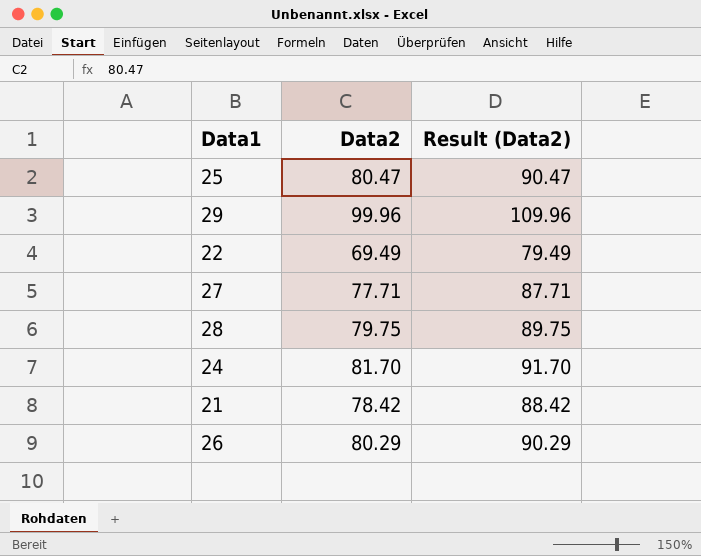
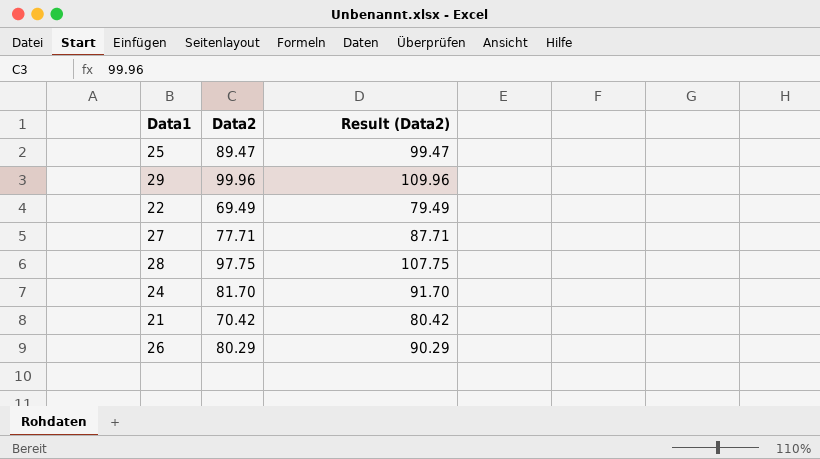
25 | Data2: 80.47 -> 89.47
25 | Result (Data2): 90.47 -> 99.47
28 | Data2: 79.75 -> 97.75
28 | Result (Data2): 89.75 -> 107.75
21 | Data2: 78.42 -> 70.42
21 | Result (Data2): 88.42 -> 80.42

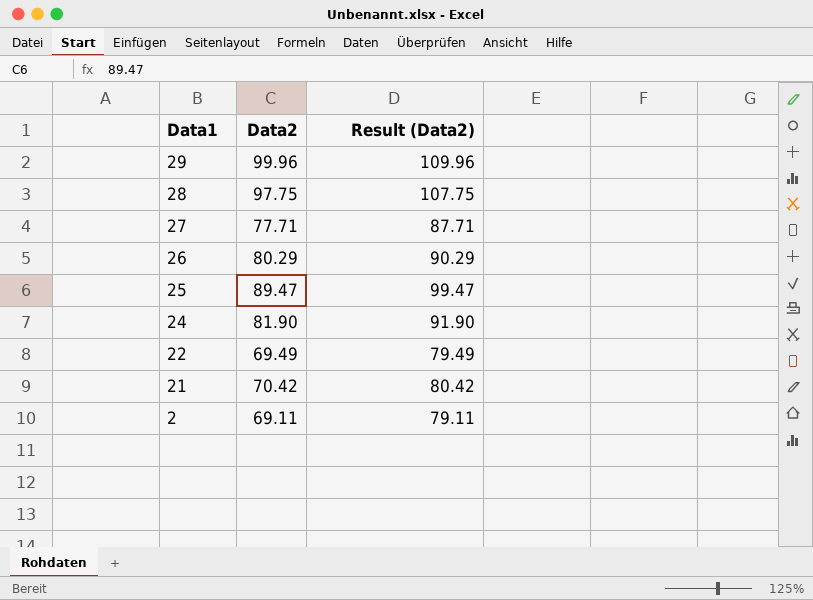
row order: none -> Data1 descending
24 | Data2: 81.70 -> 81.90
24 | Result (Data2): 91.70 -> 91.90
row 2: none -> 69.11 | 79.11

